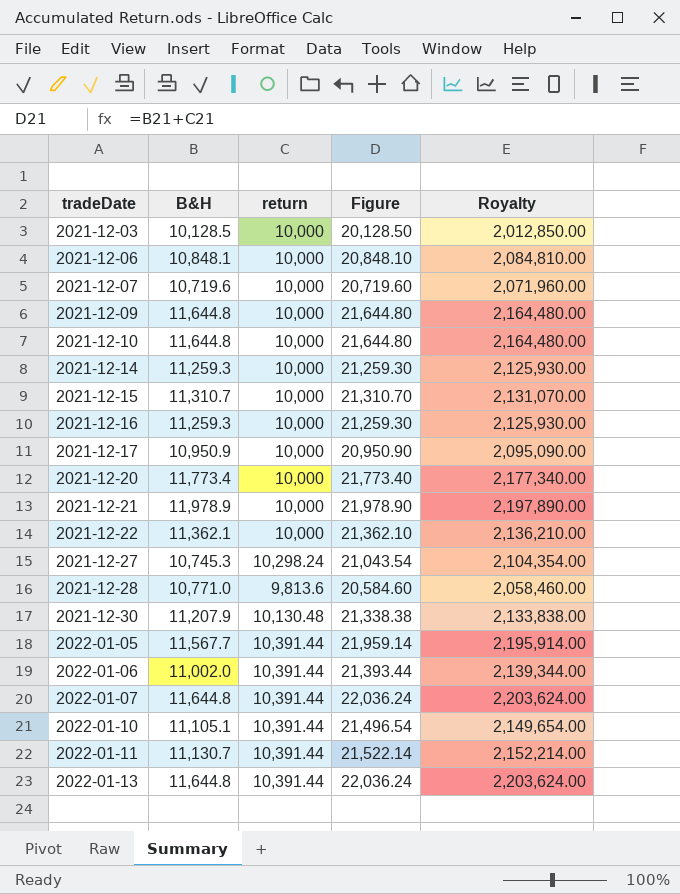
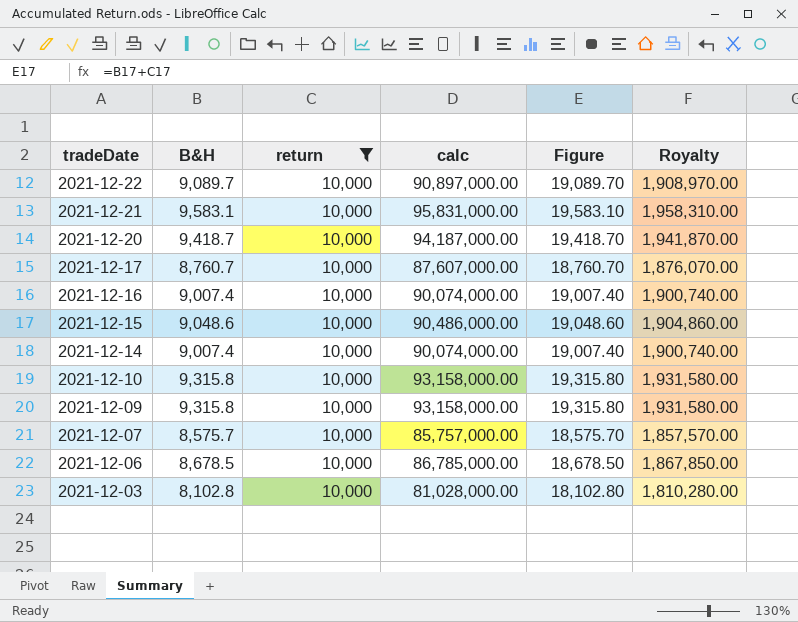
filter: none -> return = 10,000
row order: tradeDate ascending -> tradeDate descending
column calc | formula: none -> [B&H] * [return]
2021-12-22 | B&H: 11,362.1 -> 9,089.7
2021-12-22 | Figure: 21,362.10 -> 19,089.70
2021-12-22 | Royalty: 2,136,210.00 -> 1,908,970.00
2021-12-21 | B&H: 11,978.9 -> 9,583.1
2021-12-21 | Figure: 21,978.90 -> 19,583.10
2021-12-21 | Royalty: 2,197,890.00 -> 1,958,310.00
2021-12-20 | B&H: 11,773.4 -> 9,418.7
2021-12-20 | Figure: 21,773.40 -> 19,418.70
2021-12-20 | Royalty: 2,177,340.00 -> 1,941,870.00
2021-12-17 | B&H: 10,950.9 -> 8,760.7
2021-12-17 | Figure: 20,950.90 -> 18,760.70
2021-12-17 | Royalty: 2,095,090.00 -> 1,876,070.00
2021-12-16 | B&H: 11,259.3 -> 9,007.4
2021-12-16 | Figure: 21,259.30 -> 19,007.40
2021-12-16 | Royalty: 2,125,930.00 -> 1,900,740.00
2021-12-15 | B&H: 11,310.7 -> 9,048.6
2021-12-15 | Figure: 21,310.70 -> 19,048.60
2021-12-15 | Royalty: 2,131,070.00 -> 1,904,860.00
2021-12-14 | B&H: 11,259.3 -> 9,007.4
2021-12-14 | Figure: 21,259.30 -> 19,007.40
2021-12-14 | Royalty: 2,125,930.00 -> 1,900,740.00
2021-12-10 | B&H: 11,644.8 -> 9,315.8
2021-12-10 | Figure: 21,644.80 -> 19,315.80
2021-12-10 | Royalty: 2,164,480.00 -> 1,931,580.00
2021-12-09 | B&H: 11,644.8 -> 9,315.8
2021-12-09 | Figure: 21,644.80 -> 19,315.80
2021-12-09 | Royalty: 2,164,480.00 -> 1,931,580.00
2021-12-07 | B&H: 10,719.6 -> 8,575.7
2021-12-07 | Figure: 20,719.60 -> 18,575.70
2021-12-07 | Royalty: 2,071,960.00 -> 1,857,570.00
2021-12-06 | B&H: 10,848.1 -> 8,678.5
2021-12-06 | Figure: 20,848.10 -> 18,678.50
2021-12-06 | Royalty: 2,084,810.00 -> 1,867,850.00
2021-12-03 | B&H: 10,128.5 -> 8,102.8
2021-12-03 | Figure: 20,128.50 -> 18,102.80
2021-12-03 | Royalty: 2,012,850.00 -> 1,810,280.00

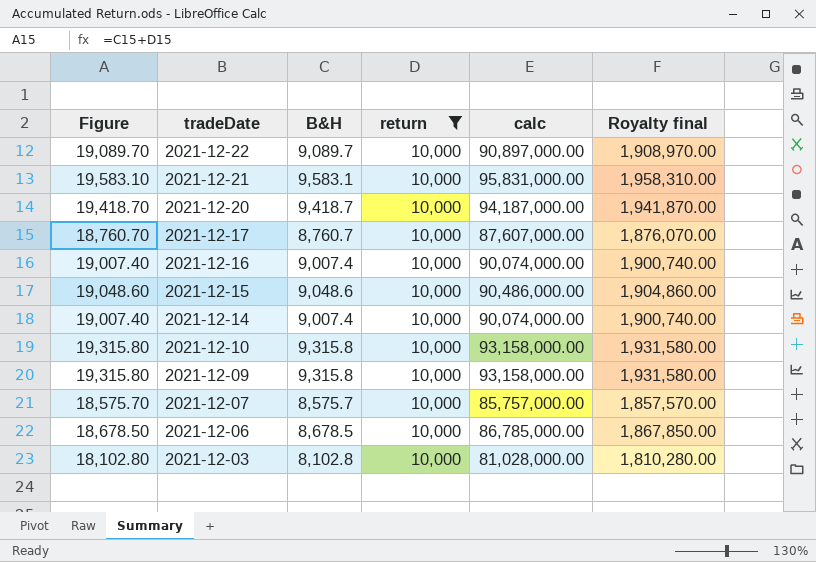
column Figure | position: 5 -> 1
column name: Royalty -> Royalty final

